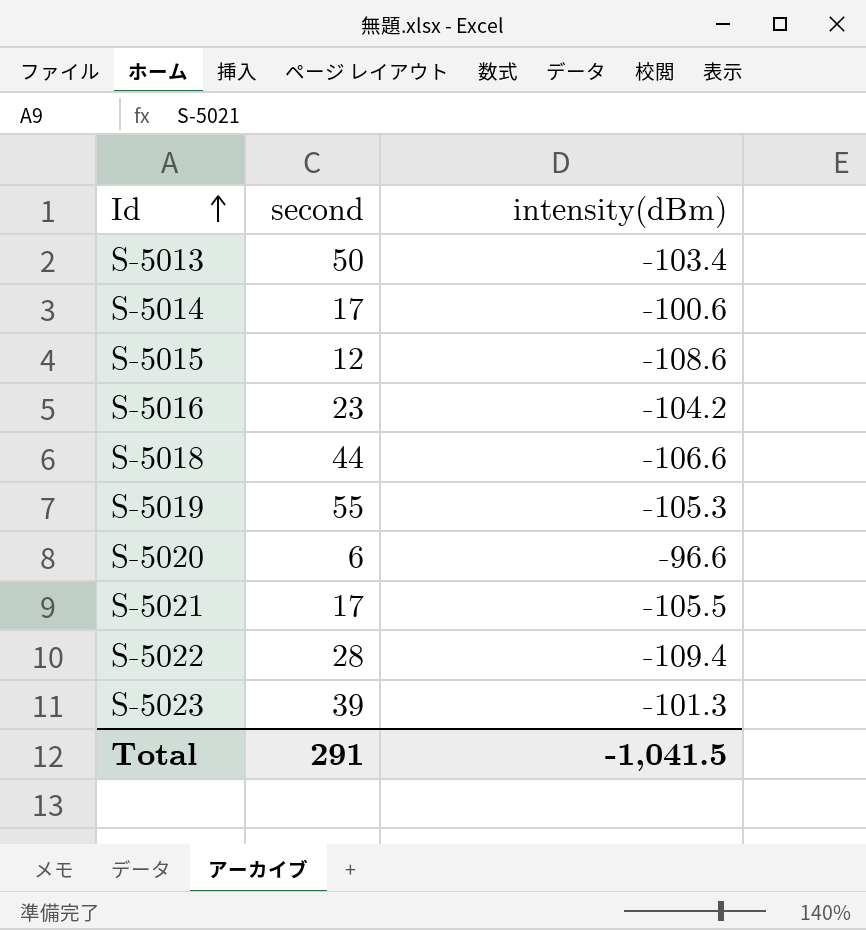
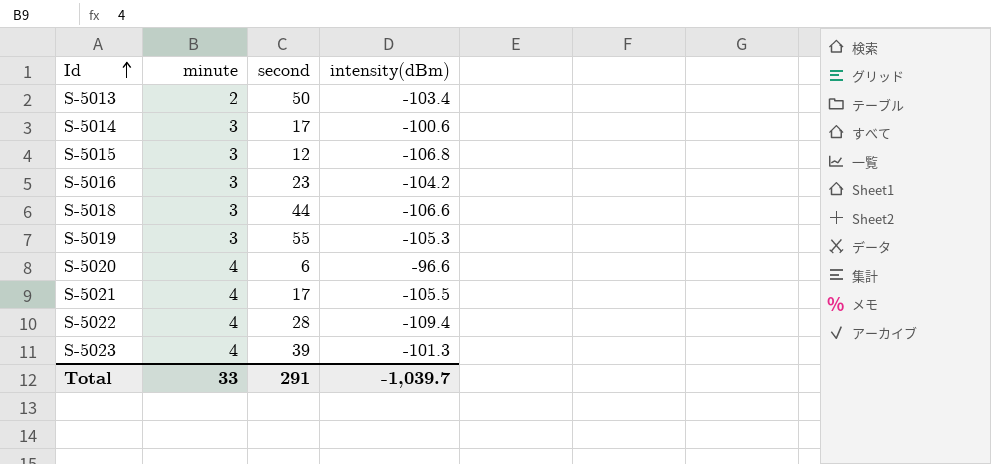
column minute | position: none -> 2
S-5015 | intensity(dBm): -108.6 -> -106.8
Total | intensity(dBm): -1,041.5 -> -1,039.7

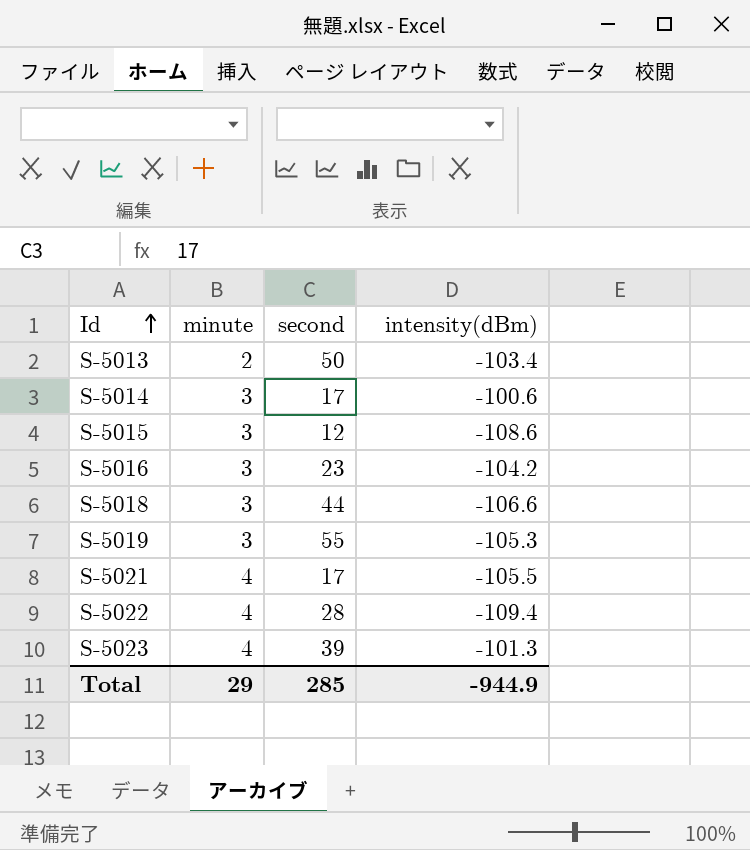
row S-5020: 4 | 6 | -96.6 -> none
S-5015 | intensity(dBm): -106.8 -> -108.6
Total | minute: 33 -> 29
Total | second: 291 -> 285
Total | intensity(dBm): -1,039.7 -> -944.9

